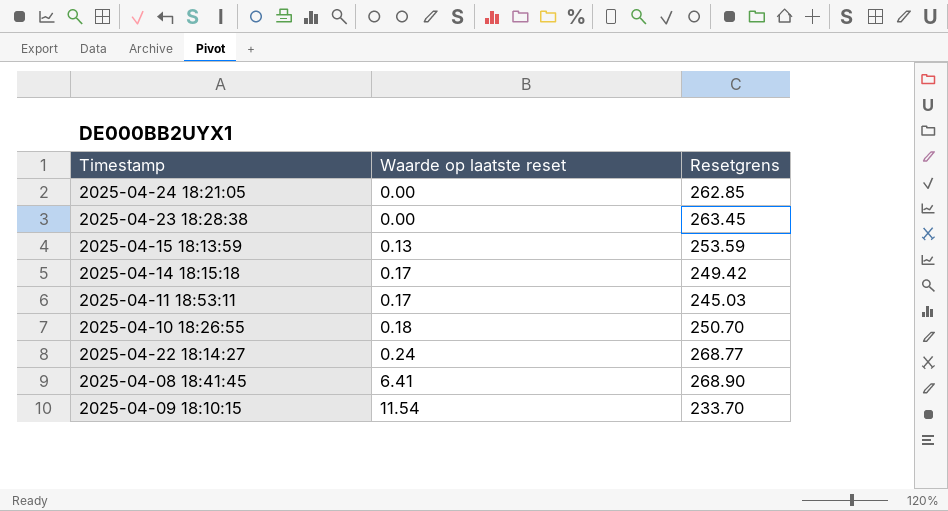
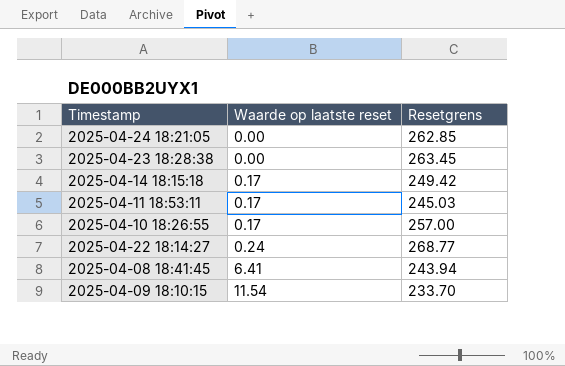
row 2025-04-15 18:13:59: 0.13 | 253.59 -> none
2025-04-10 18:26:55 | Waarde op laatste reset: 0.18 -> 0.17
2025-04-10 18:26:55 | Resetgrens: 250.70 -> 257.00
2025-04-08 18:41:45 | Resetgrens: 268.90 -> 243.94

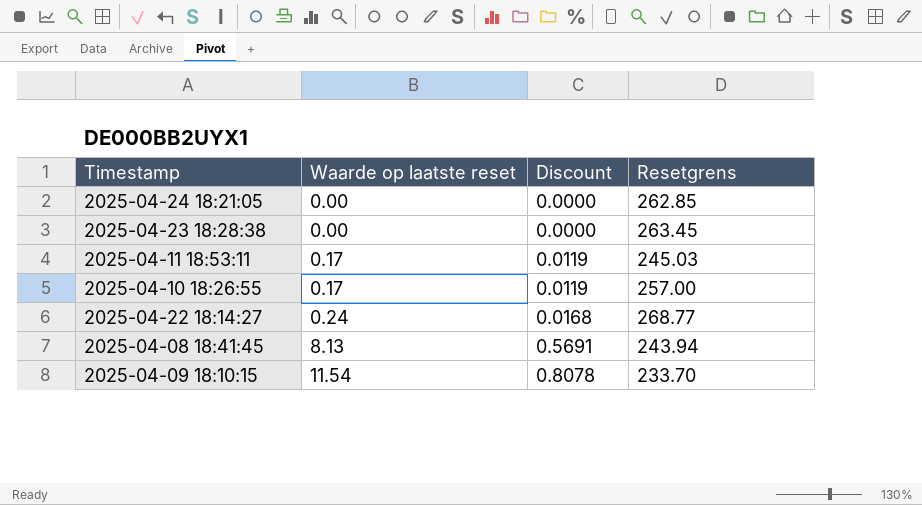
column Discount | formula: none -> [Waarde op laatste reset] * 0.07
row 2025-04-14 18:15:18: 0.17 | 249.42 -> none
2025-04-08 18:41:45 | Waarde op laatste reset: 6.41 -> 8.13

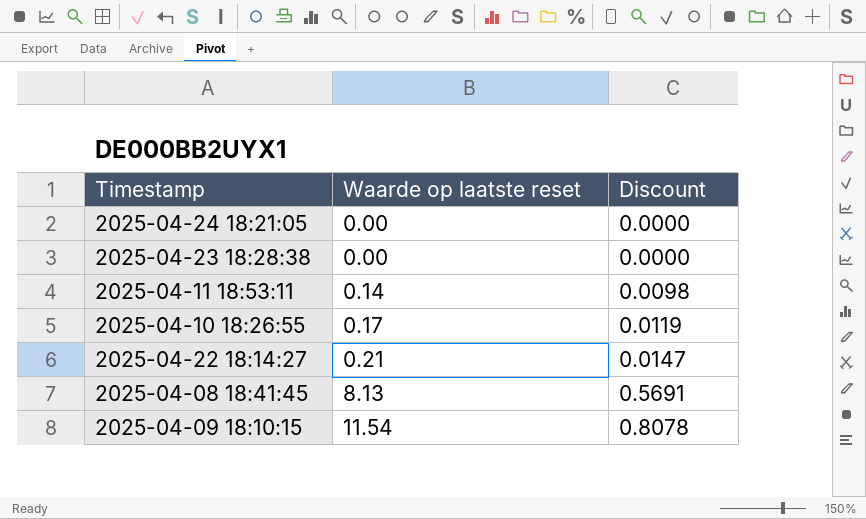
column Resetgrens | position: 4 -> none
2025-04-11 18:53:11 | Waarde op laatste reset: 0.17 -> 0.14
2025-04-11 18:53:11 | Discount: 0.0119 -> 0.0098
2025-04-22 18:14:27 | Waarde op laatste reset: 0.24 -> 0.21
2025-04-22 18:14:27 | Discount: 0.0168 -> 0.0147

